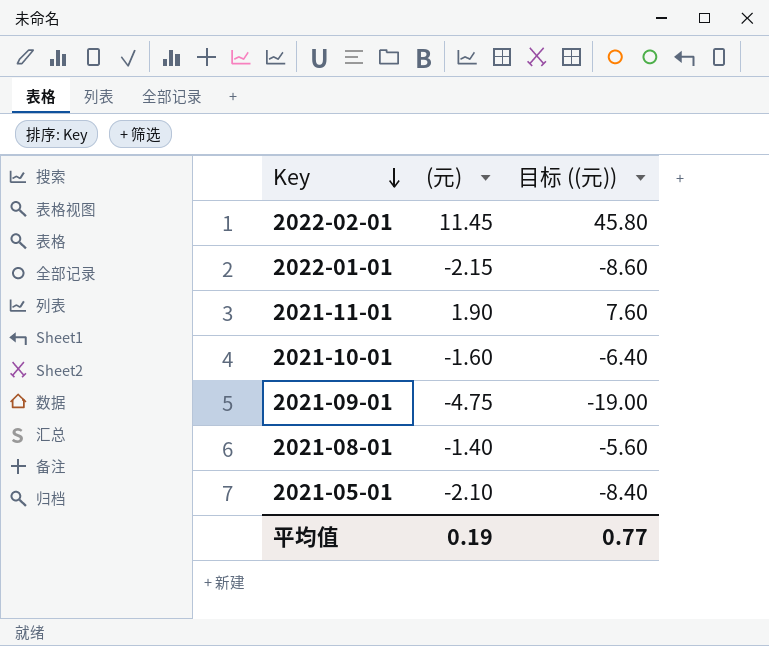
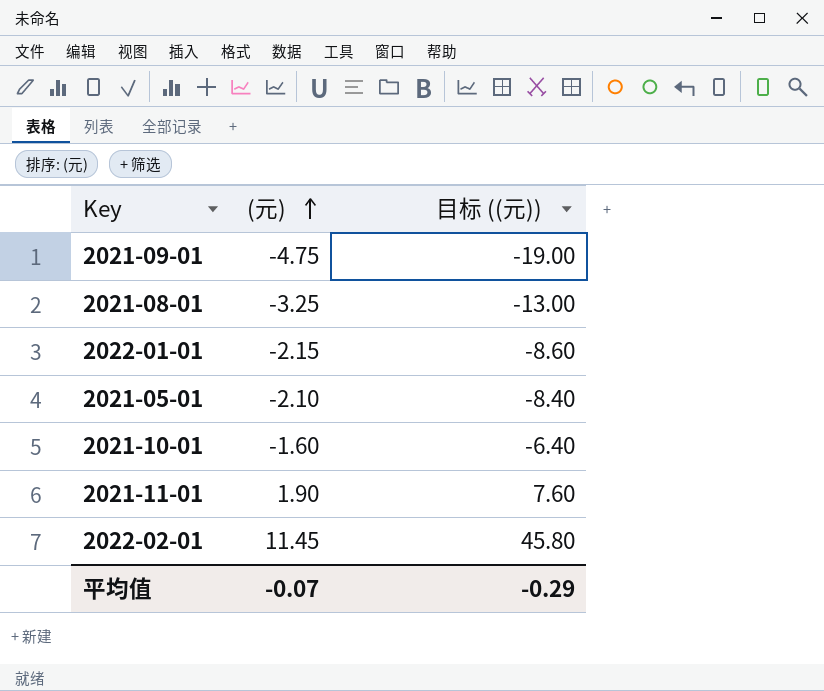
row order: Key descending -> (元) ascending
2021-08-01 | (元): -1.40 -> -3.25
2021-08-01 | 目标 ((元)): -5.60 -> -13.00
平均值 | (元): 0.19 -> -0.07
平均值 | 目标 ((元)): 0.77 -> -0.29

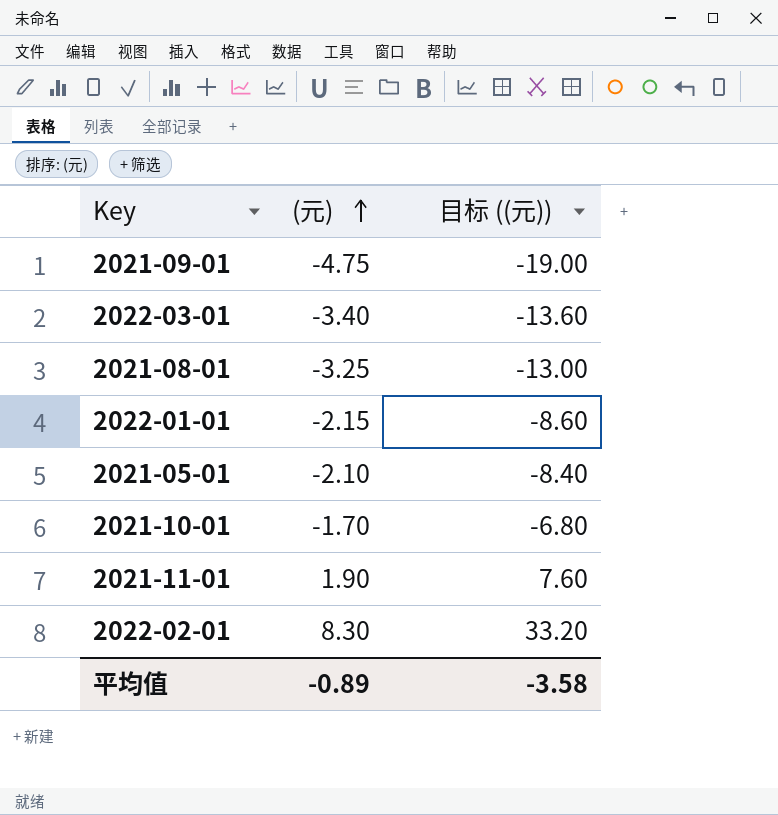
row 2022-03-01: none -> -3.40 | -13.60
2021-10-01 | (元): -1.60 -> -1.70
2021-10-01 | 目标 ((元)): -6.40 -> -6.80
2022-02-01 | (元): 11.45 -> 8.30
2022-02-01 | 目标 ((元)): 45.80 -> 33.20
平均值 | (元): -0.07 -> -0.89
平均值 | 目标 ((元)): -0.29 -> -3.58

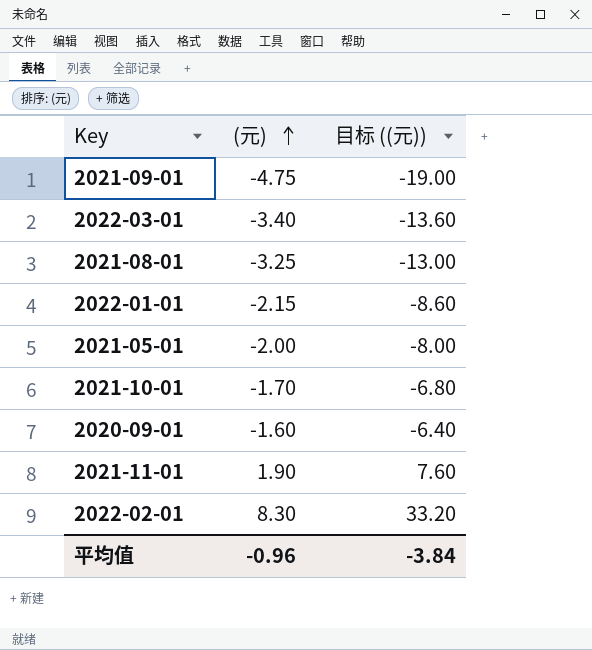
2021-05-01 | (元): -2.10 -> -2.00
2021-05-01 | 目标 ((元)): -8.40 -> -8.00
row 2020-09-01: none -> -1.60 | -6.40
平均值 | (元): -0.89 -> -0.96
平均值 | 目标 ((元)): -3.58 -> -3.84

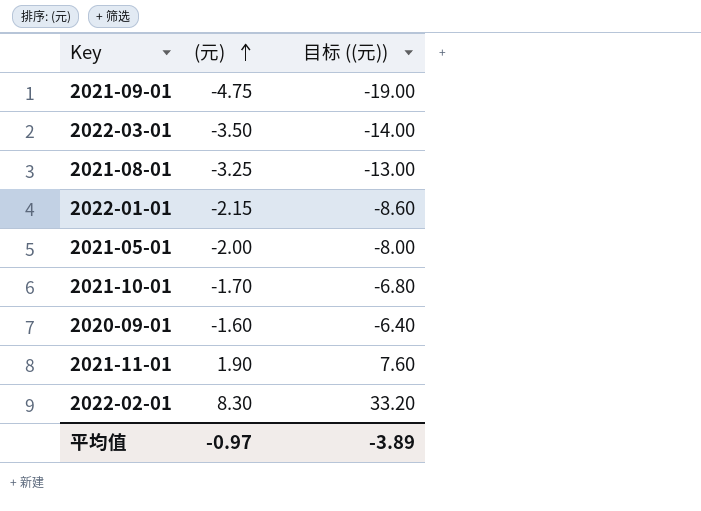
2022-03-01 | (元): -3.40 -> -3.50
2022-03-01 | 目标 ((元)): -13.60 -> -14.00
平均值 | (元): -0.96 -> -0.97
平均值 | 目标 ((元)): -3.84 -> -3.89

